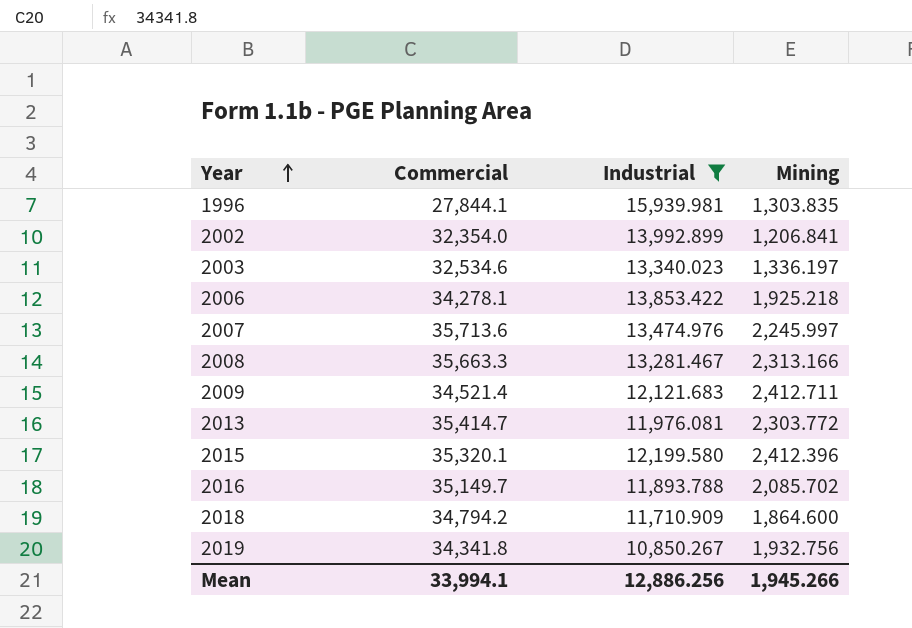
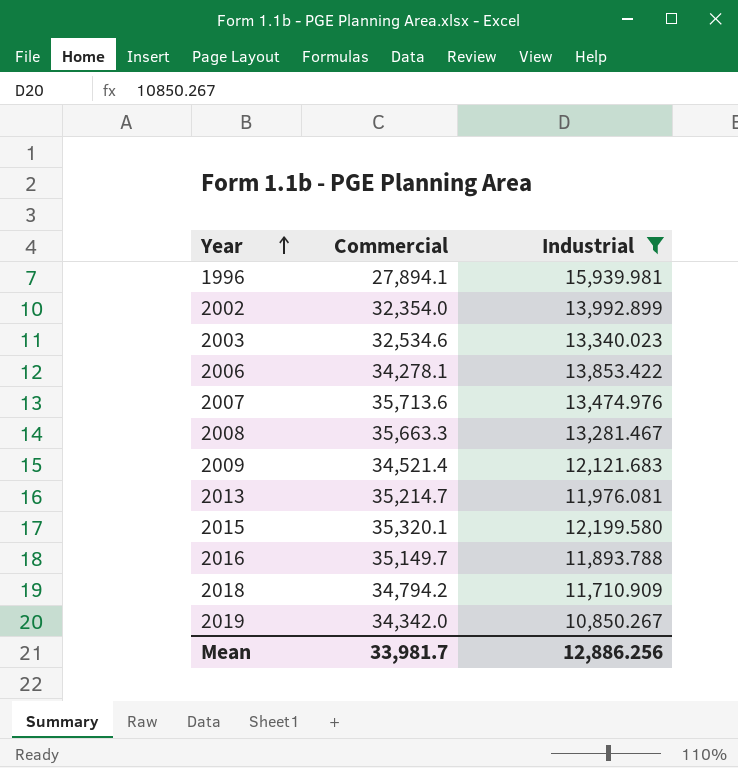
column Mining | position: 4 -> none
1996 | Commercial: 27,844.1 -> 27,894.1
2013 | Commercial: 35,414.7 -> 35,214.7
2019 | Commercial: 34,341.8 -> 34,342.0
Mean | Commercial: 33,994.1 -> 33,981.7

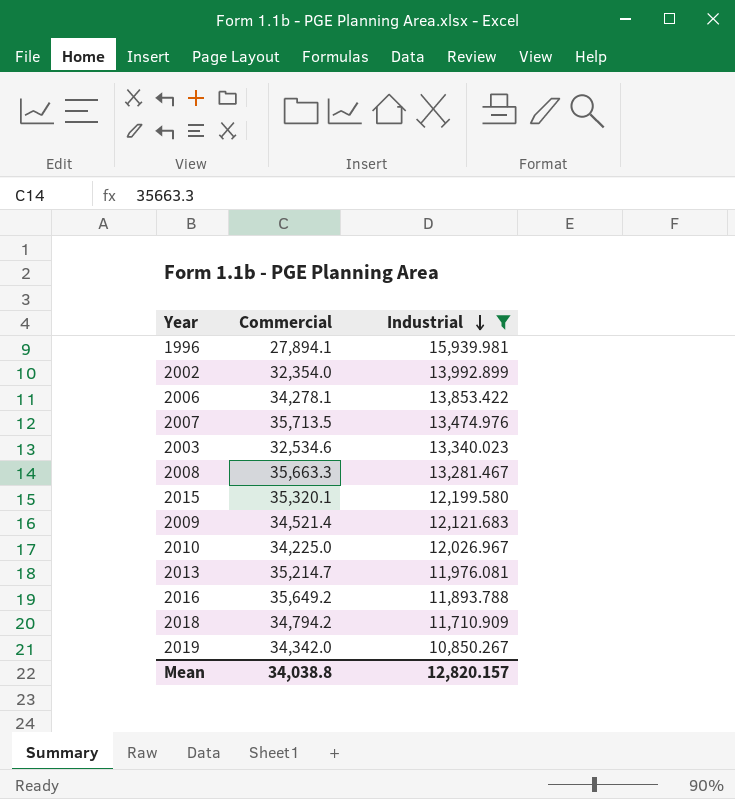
row order: Year ascending -> Industrial descending
2007 | Commercial: 35,713.6 -> 35,713.5
row 2010: none -> 34,225.0 | 12,026.967
2016 | Commercial: 35,149.7 -> 35,649.2
Mean | Commercial: 33,981.7 -> 34,038.8
Mean | Industrial: 12,886.256 -> 12,820.157

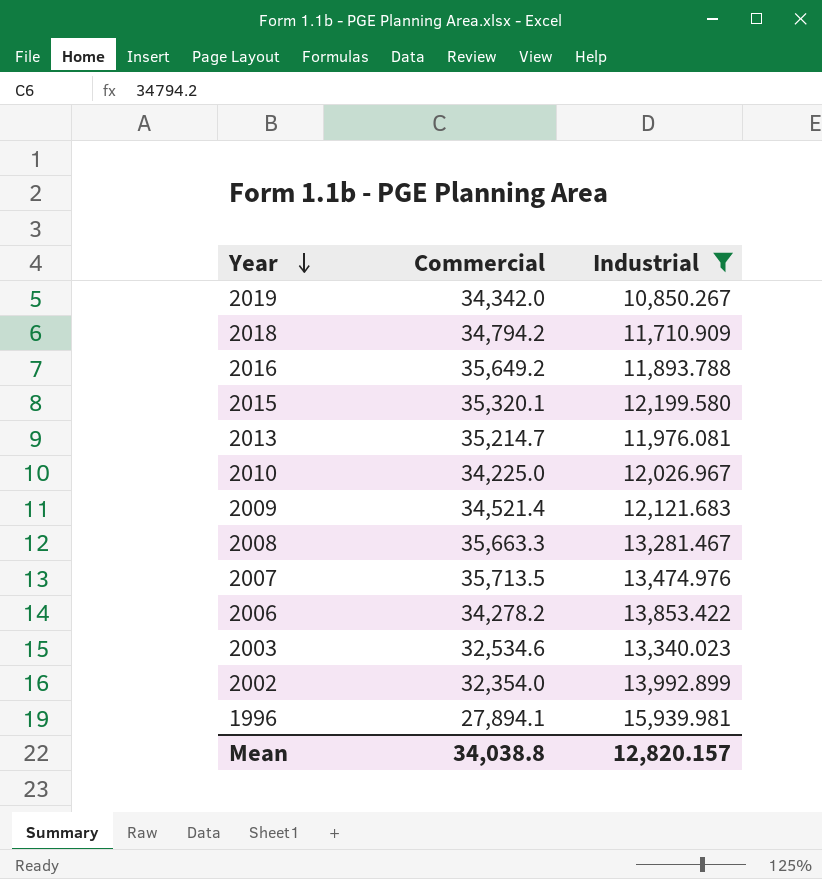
row order: Industrial descending -> Year descending
2006 | Commercial: 34,278.1 -> 34,278.2

